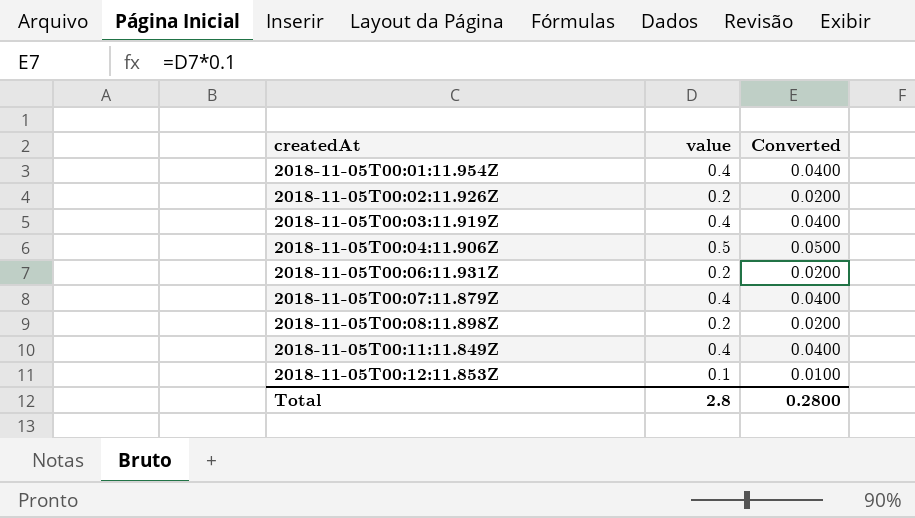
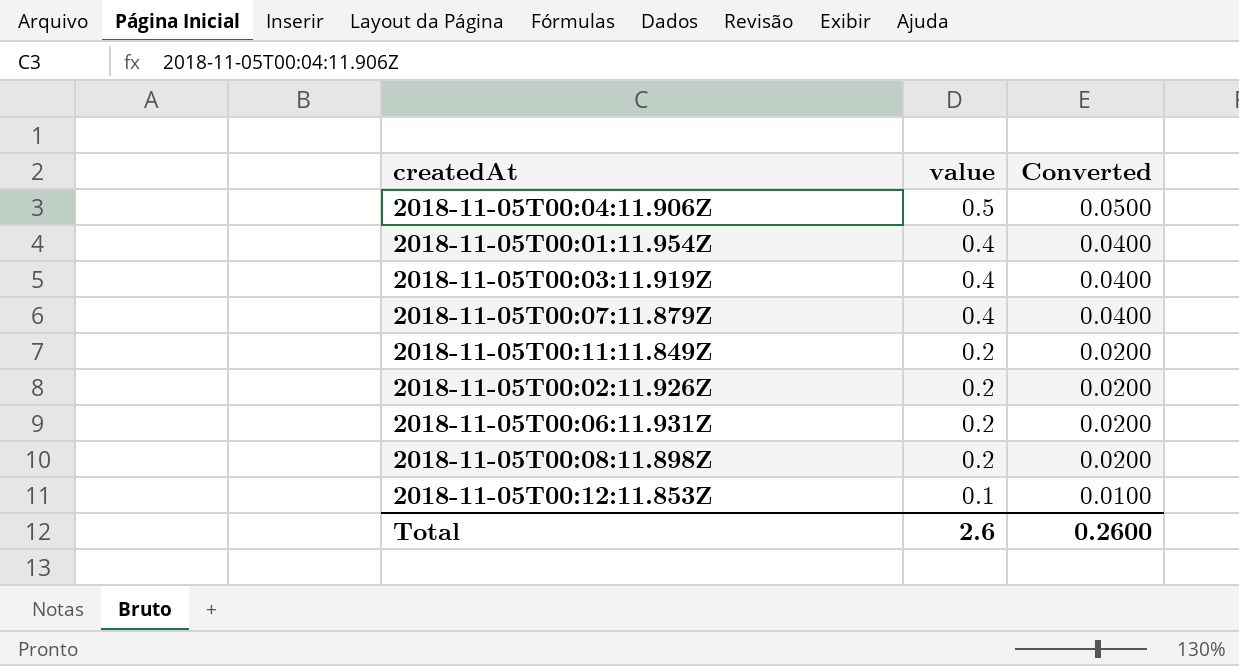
row order: createdAt ascending -> value descending
2018-11-05T00:11:11.849Z | value: 0.4 -> 0.2
2018-11-05T00:11:11.849Z | Converted: 0.0400 -> 0.0200
Total | value: 2.8 -> 2.6
Total | Converted: 0.2800 -> 0.2600

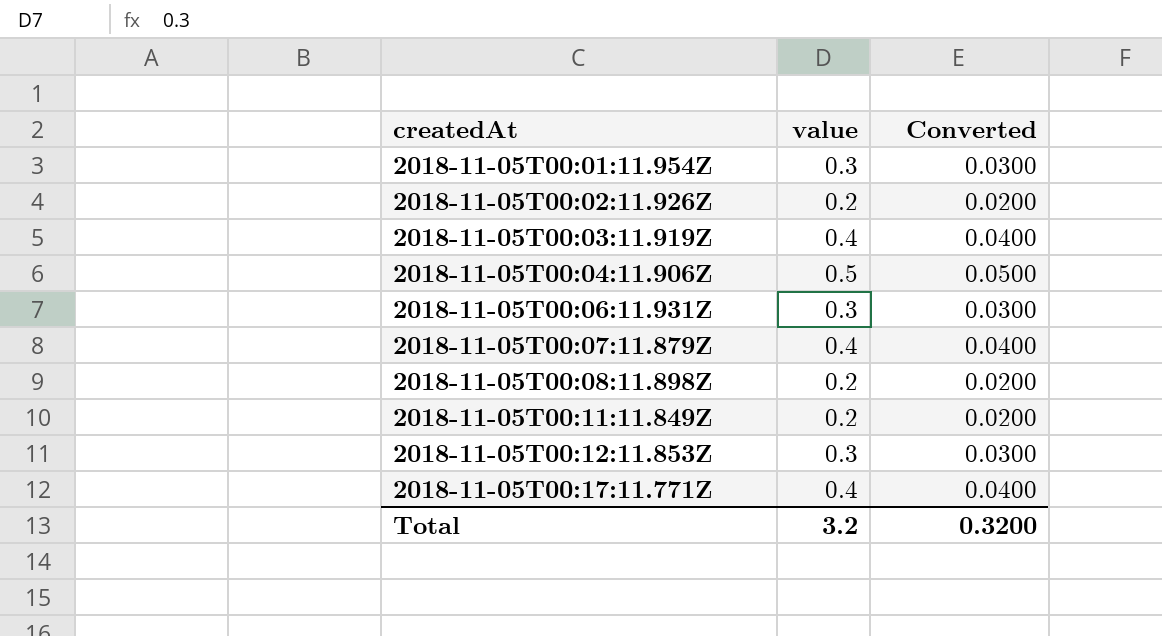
row order: value descending -> createdAt ascending
2018-11-05T00:01:11.954Z | value: 0.4 -> 0.3
2018-11-05T00:01:11.954Z | Converted: 0.0400 -> 0.0300
2018-11-05T00:06:11.931Z | value: 0.2 -> 0.3
2018-11-05T00:06:11.931Z | Converted: 0.0200 -> 0.0300
2018-11-05T00:12:11.853Z | value: 0.1 -> 0.3
2018-11-05T00:12:11.853Z | Converted: 0.0100 -> 0.0300
row 2018-11-05T00:17:11.771Z: none -> 0.4 | 0.0400
Total | value: 2.6 -> 3.2
Total | Converted: 0.2600 -> 0.3200

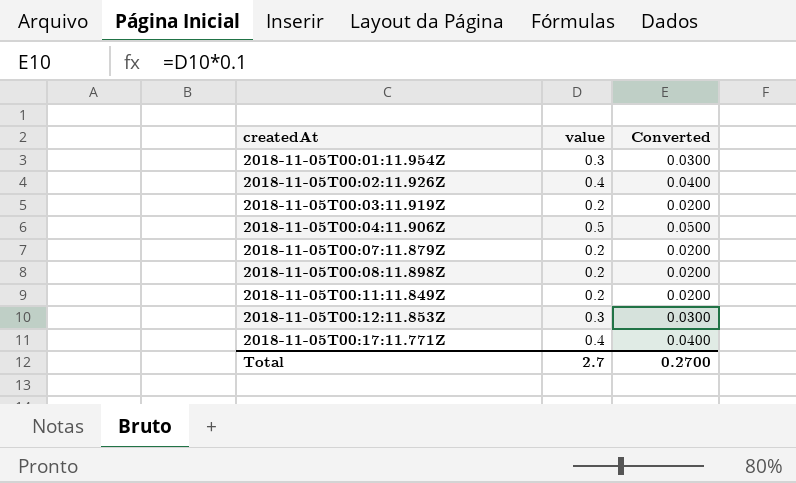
row 2018-11-05T00:06:11.931Z: 0.3 | 0.0300 -> none
2018-11-05T00:02:11.926Z | value: 0.2 -> 0.4
2018-11-05T00:02:11.926Z | Converted: 0.0200 -> 0.0400
2018-11-05T00:03:11.919Z | value: 0.4 -> 0.2
2018-11-05T00:03:11.919Z | Converted: 0.0400 -> 0.0200
2018-11-05T00:07:11.879Z | value: 0.4 -> 0.2
2018-11-05T00:07:11.879Z | Converted: 0.0400 -> 0.0200
Total | value: 3.2 -> 2.7
Total | Converted: 0.3200 -> 0.2700

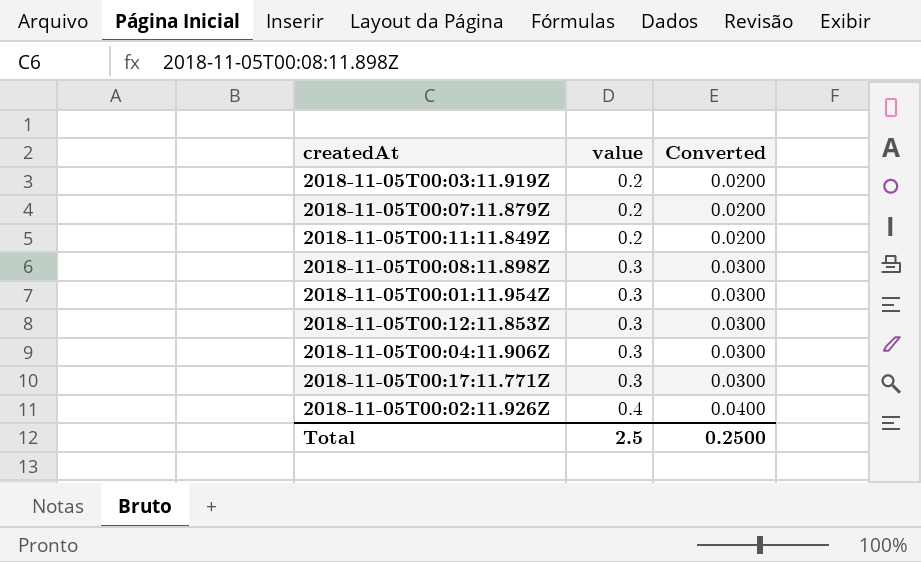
row order: createdAt ascending -> value ascending
2018-11-05T00:08:11.898Z | value: 0.2 -> 0.3
2018-11-05T00:08:11.898Z | Converted: 0.0200 -> 0.0300
2018-11-05T00:04:11.906Z | value: 0.5 -> 0.3
2018-11-05T00:04:11.906Z | Converted: 0.0500 -> 0.0300
2018-11-05T00:17:11.771Z | value: 0.4 -> 0.3
2018-11-05T00:17:11.771Z | Converted: 0.0400 -> 0.0300
Total | value: 2.7 -> 2.5
Total | Converted: 0.2700 -> 0.2500

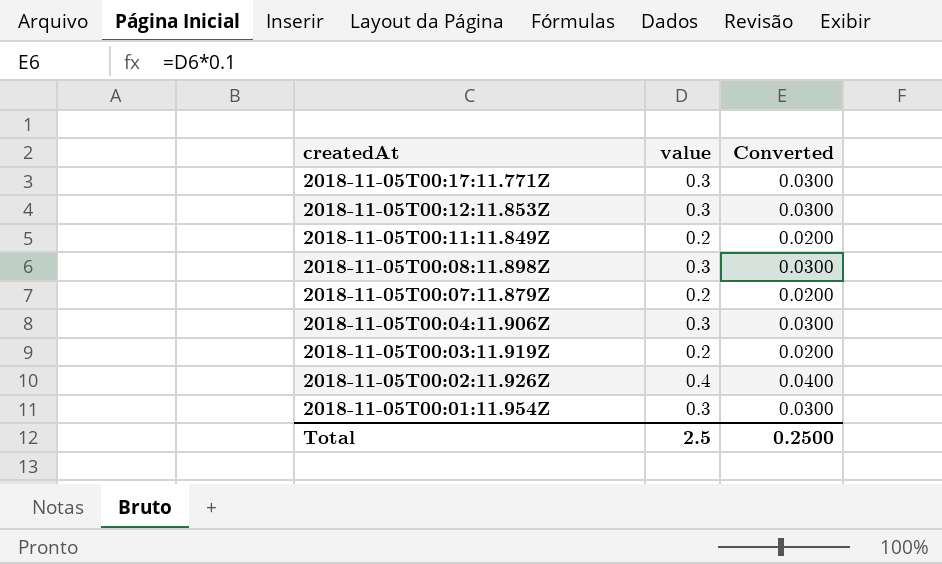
row order: value ascending -> createdAt descending

